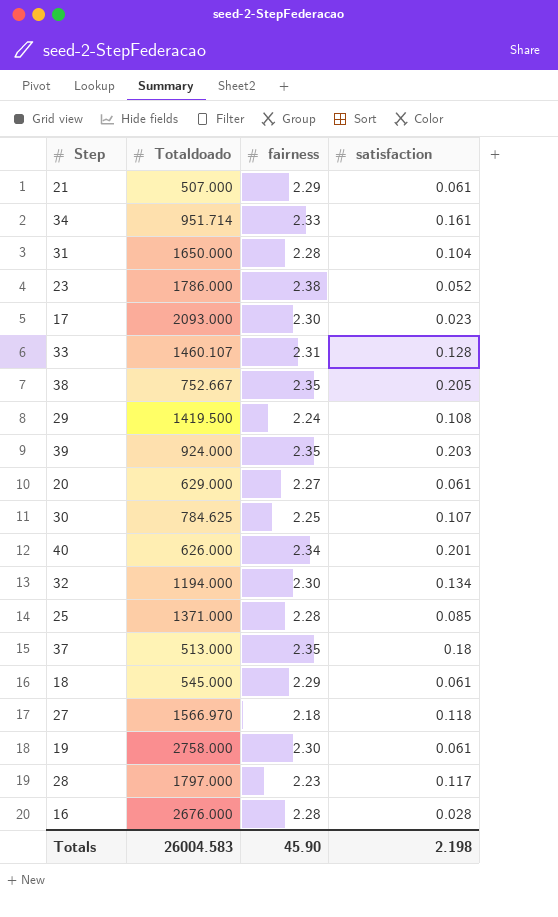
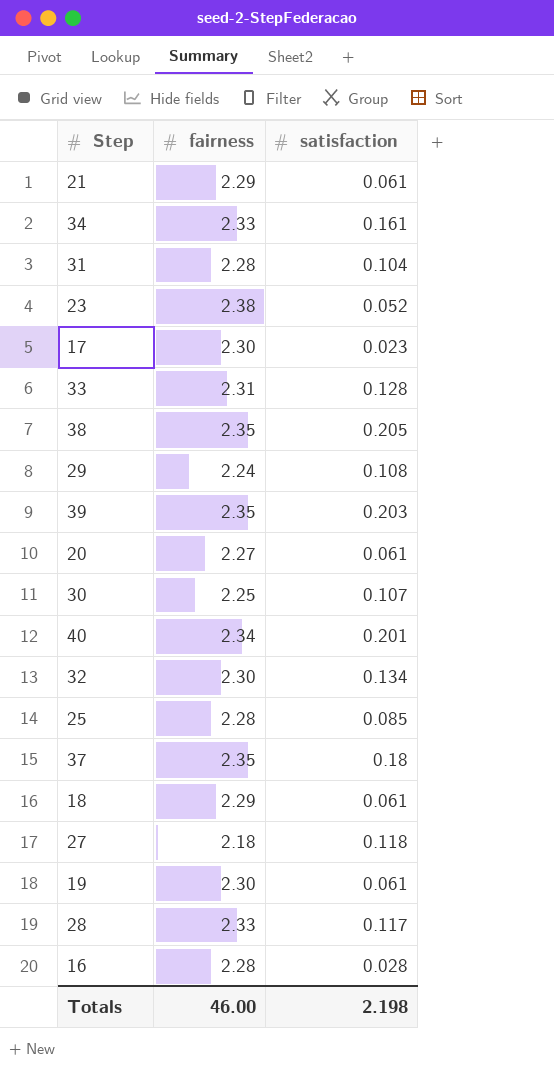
column Totaldoado | position: 2 -> none
28 | fairness: 2.23 -> 2.33
Totals | fairness: 45.90 -> 46.00

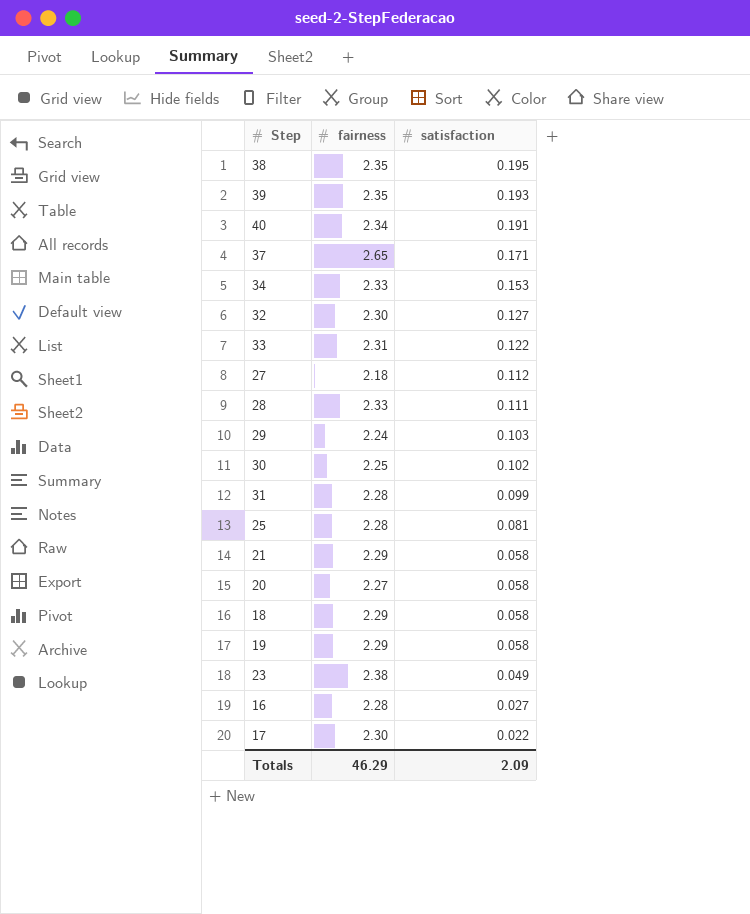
row order: none -> satisfaction descending
38 | satisfaction: 0.205 -> 0.195
39 | satisfaction: 0.203 -> 0.193
40 | satisfaction: 0.201 -> 0.191
37 | fairness: 2.35 -> 2.65
37 | satisfaction: 0.18 -> 0.171
34 | satisfaction: 0.161 -> 0.153
32 | satisfaction: 0.134 -> 0.127
33 | satisfaction: 0.128 -> 0.122
27 | satisfaction: 0.118 -> 0.112
28 | satisfaction: 0.117 -> 0.111
29 | satisfaction: 0.108 -> 0.103
30 | satisfaction: 0.107 -> 0.102
31 | satisfaction: 0.104 -> 0.099
25 | satisfaction: 0.085 -> 0.081
21 | satisfaction: 0.061 -> 0.058
20 | satisfaction: 0.061 -> 0.058
18 | satisfaction: 0.061 -> 0.058
19 | fairness: 2.30 -> 2.29
19 | satisfaction: 0.061 -> 0.058
23 | satisfaction: 0.052 -> 0.049
16 | satisfaction: 0.028 -> 0.027
17 | satisfaction: 0.023 -> 0.022
Totals | fairness: 46.00 -> 46.29
Totals | satisfaction: 2.198 -> 2.09

